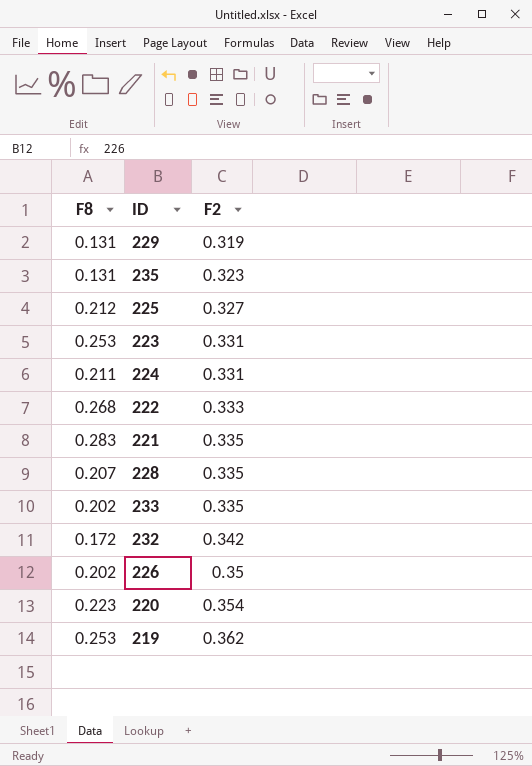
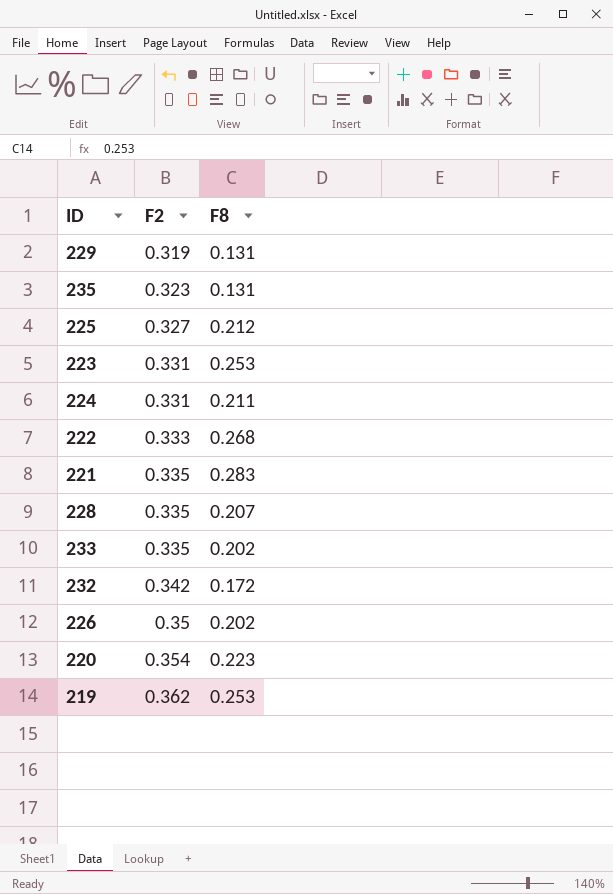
column F8 | position: 1 -> 3

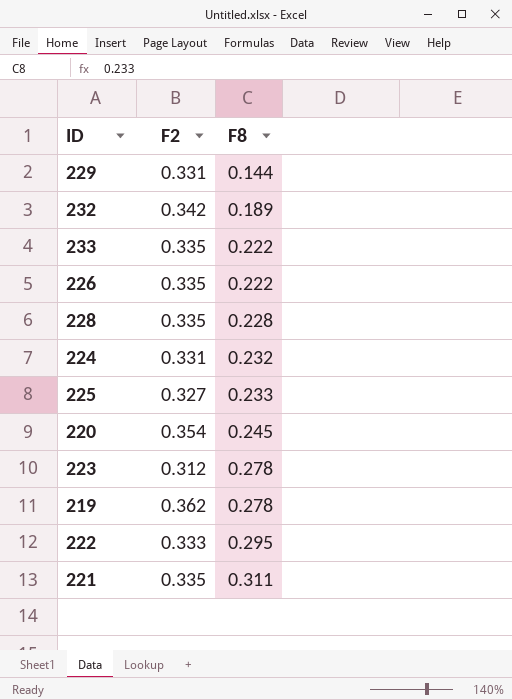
row order: F2 ascending -> F8 ascending
row 235: 0.323 | 0.131 -> none
229 | F2: 0.319 -> 0.331
229 | F8: 0.131 -> 0.144
232 | F8: 0.172 -> 0.189
233 | F8: 0.202 -> 0.222
226 | F2: 0.35 -> 0.335
226 | F8: 0.202 -> 0.222
228 | F8: 0.207 -> 0.228
224 | F8: 0.211 -> 0.232
225 | F8: 0.212 -> 0.233
220 | F8: 0.223 -> 0.245
223 | F2: 0.331 -> 0.312
223 | F8: 0.253 -> 0.278
219 | F8: 0.253 -> 0.278
222 | F8: 0.268 -> 0.295
221 | F8: 0.283 -> 0.311

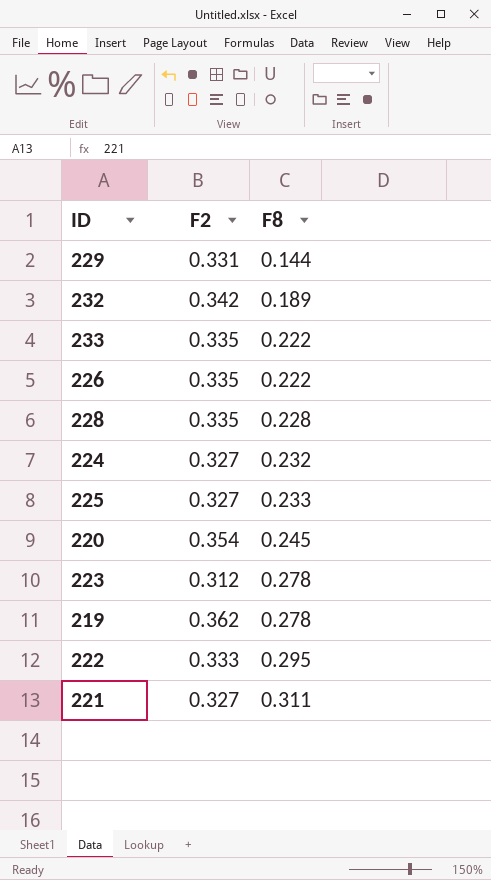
224 | F2: 0.331 -> 0.327
221 | F2: 0.335 -> 0.327

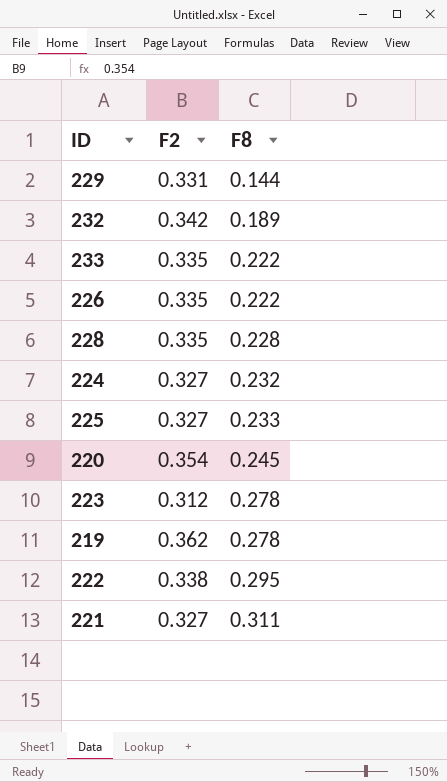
222 | F2: 0.333 -> 0.338

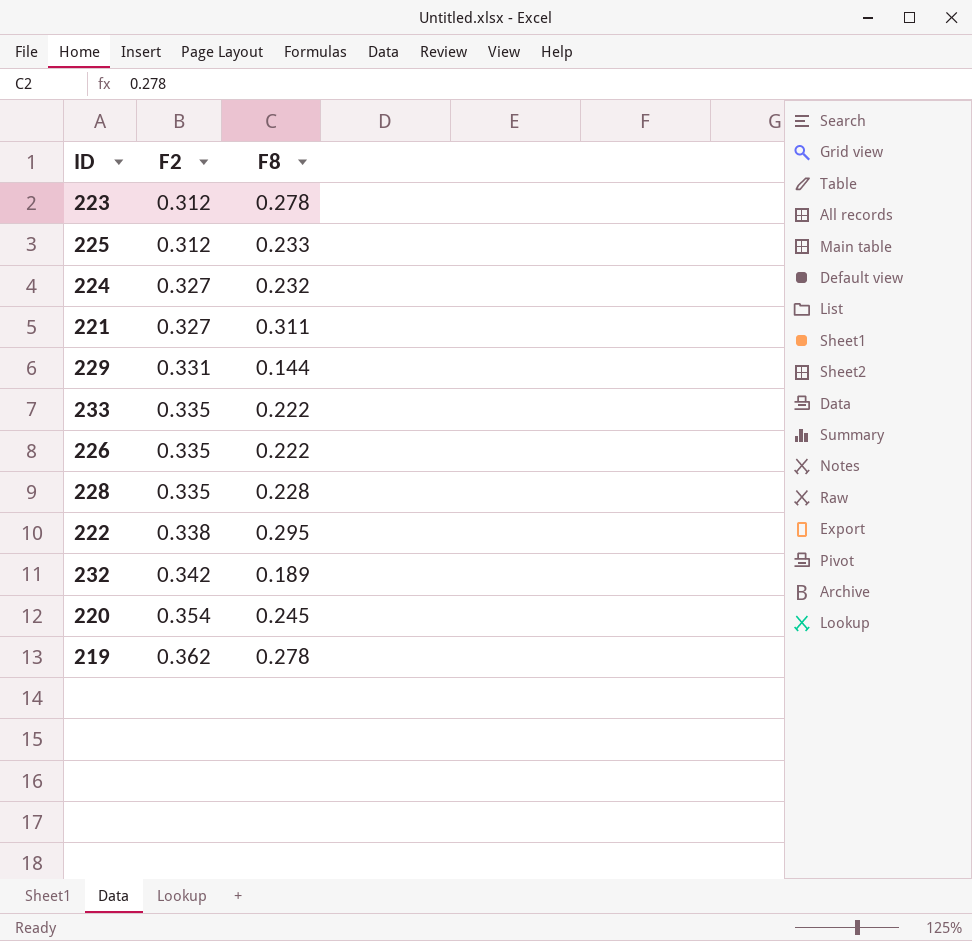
row order: F8 ascending -> F2 ascending
225 | F2: 0.327 -> 0.312

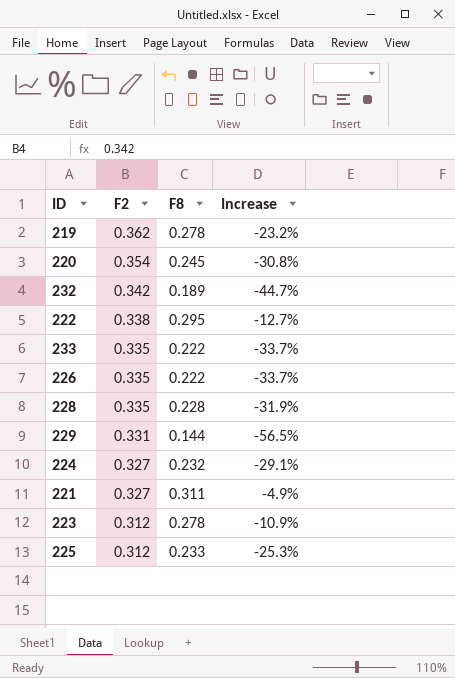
row order: F2 ascending -> F2 descending
column Increase | formula: none -> ([F8] - [F2]) / [F2]

